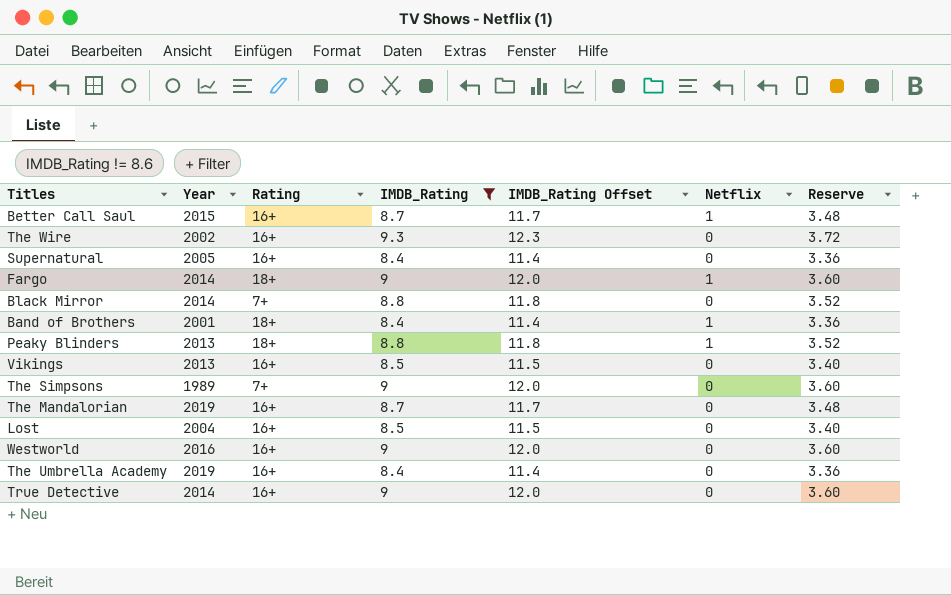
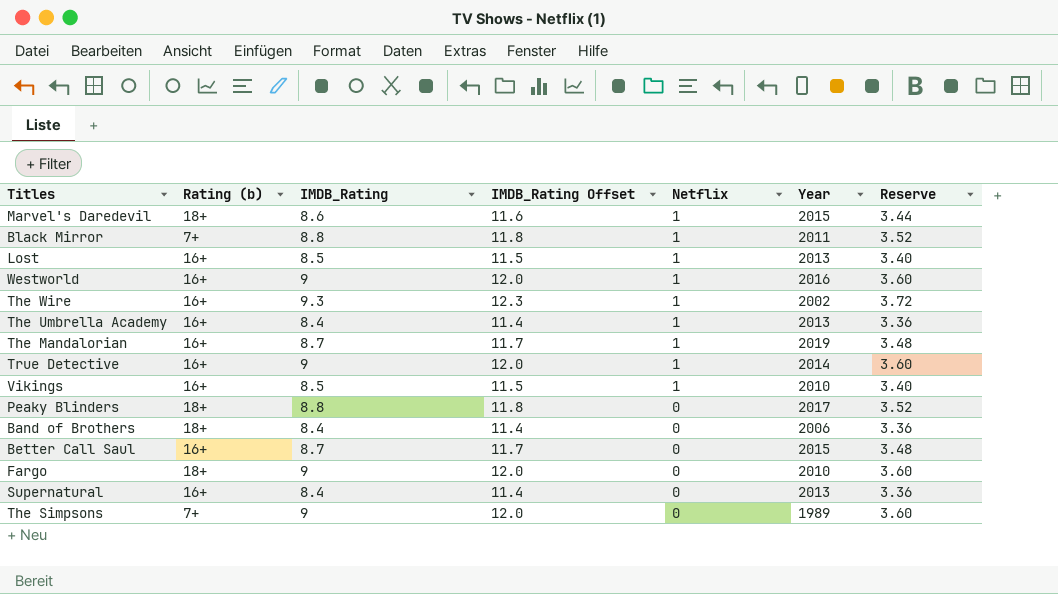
filter: IMDB_Rating != 8.6 -> none
row order: none -> Netflix descending
column name: Rating -> Rating (b)
column Year | position: 2 -> 6
Black Mirror | Netflix: 0 -> 1
Black Mirror | Year: 2014 -> 2011
Lost | Netflix: 0 -> 1
Lost | Year: 2004 -> 2013
Westworld | Netflix: 0 -> 1
The Wire | Netflix: 0 -> 1
The Umbrella Academy | Netflix: 0 -> 1
The Umbrella Academy | Year: 2019 -> 2013
The Mandalorian | Netflix: 0 -> 1
True Detective | Netflix: 0 -> 1
Vikings | Netflix: 0 -> 1
Vikings | Year: 2013 -> 2010
Peaky Blinders | Netflix: 1 -> 0
Peaky Blinders | Year: 2013 -> 2017
Band of Brothers | Netflix: 1 -> 0
Band of Brothers | Year: 2001 -> 2006
Better Call Saul | Netflix: 1 -> 0
Fargo | Netflix: 1 -> 0
Fargo | Year: 2014 -> 2010
Supernatural | Year: 2005 -> 2013

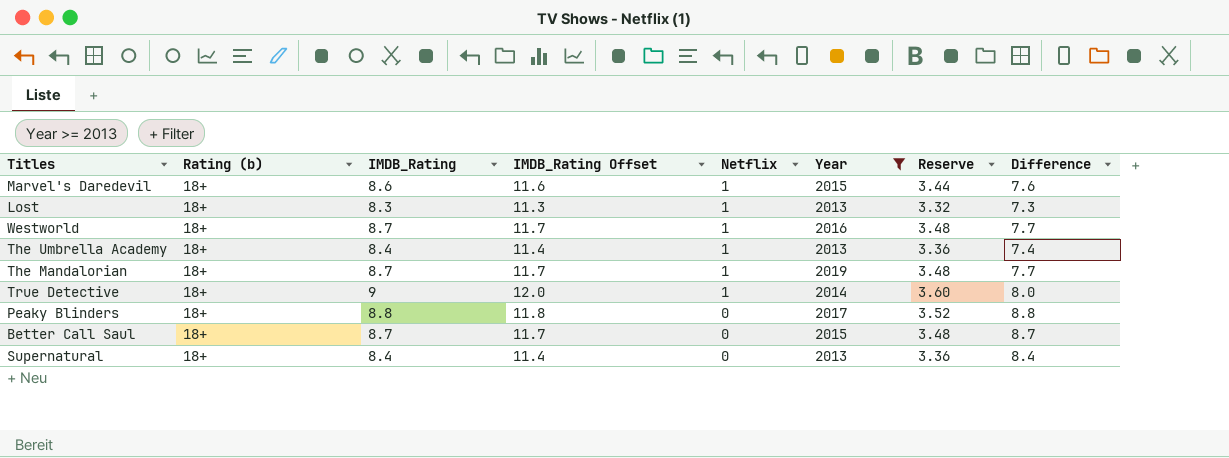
filter: none -> Year >= 2013
column Difference | formula: none -> [IMDB_Rating] - [Netflix]
Lost | Rating (b): 16+ -> 18+
Lost | IMDB_Rating: 8.5 -> 8.3
Lost | IMDB_Rating Offset: 11.5 -> 11.3
Lost | Reserve: 3.40 -> 3.32
Westworld | Rating (b): 16+ -> 18+
Westworld | IMDB_Rating: 9 -> 8.7
Westworld | IMDB_Rating Offset: 12.0 -> 11.7
Westworld | Reserve: 3.60 -> 3.48
The Umbrella Academy | Rating (b): 16+ -> 18+
The Mandalorian | Rating (b): 16+ -> 18+
True Detective | Rating (b): 16+ -> 18+
Better Call Saul | Rating (b): 16+ -> 18+
Supernatural | Rating (b): 16+ -> 18+

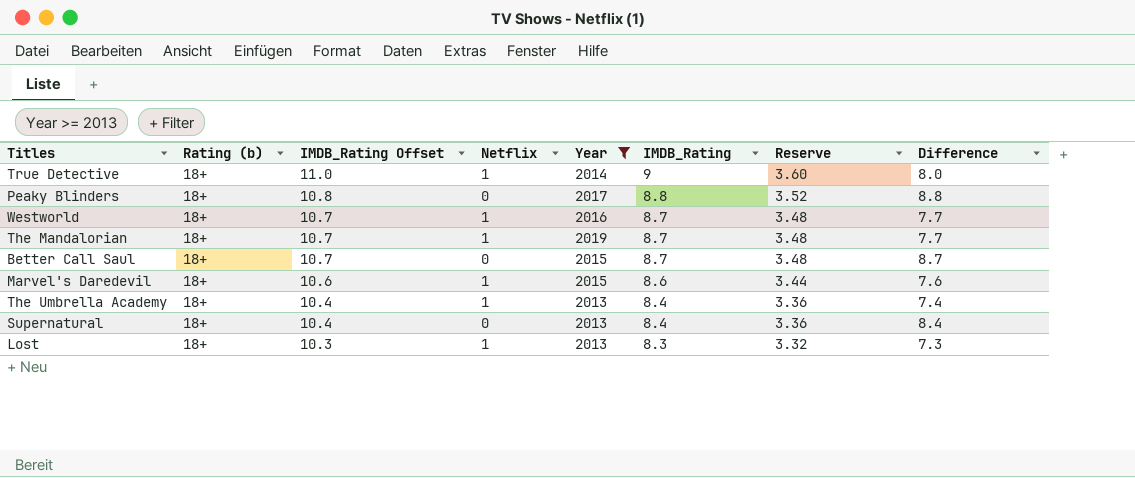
row order: Netflix descending -> IMDB_Rating Offset descending
column IMDB_Rating Offset | formula: [IMDB_Rating] + 3 -> [IMDB_Rating] + 2
column IMDB_Rating | position: 3 -> 6

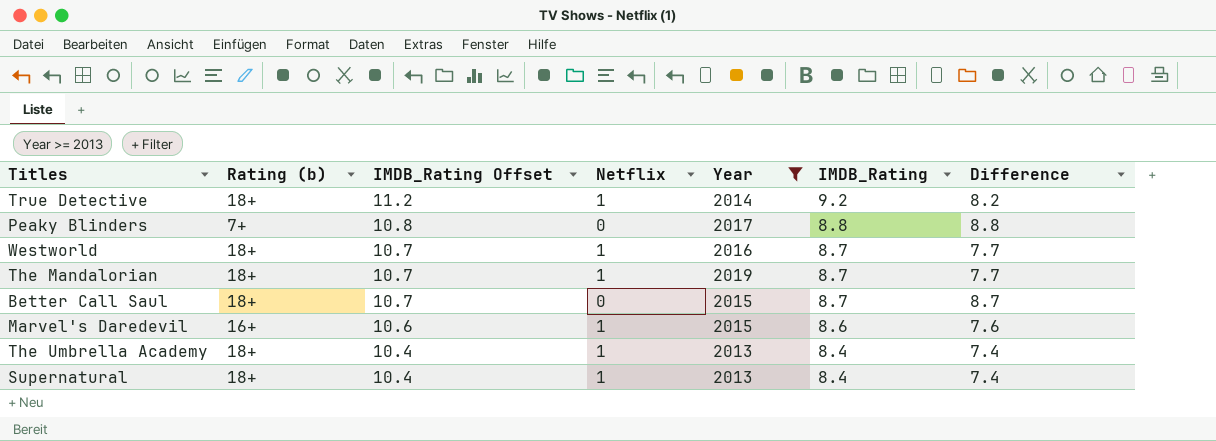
column Reserve | formula: [IMDB_Rating] * 0.4 -> none
row Lost: 18+ | 10.3 | 1 | 2013 | 8.3 | 3.32 | 7.3 -> none
True Detective | IMDB_Rating Offset: 11.0 -> 11.2
True Detective | IMDB_Rating: 9 -> 9.2
True Detective | Difference: 8.0 -> 8.2
Peaky Blinders | Rating (b): 18+ -> 7+
Marvel's Daredevil | Rating (b): 18+ -> 16+
Supernatural | Netflix: 0 -> 1
Supernatural | Difference: 8.4 -> 7.4

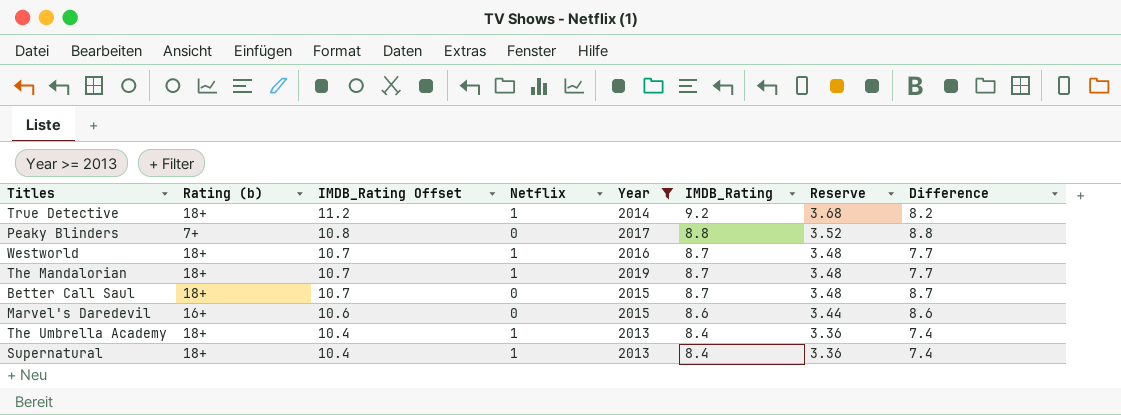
column Reserve | formula: none -> [IMDB_Rating] * 0.4
Marvel's Daredevil | Netflix: 1 -> 0
Marvel's Daredevil | Difference: 7.6 -> 8.6

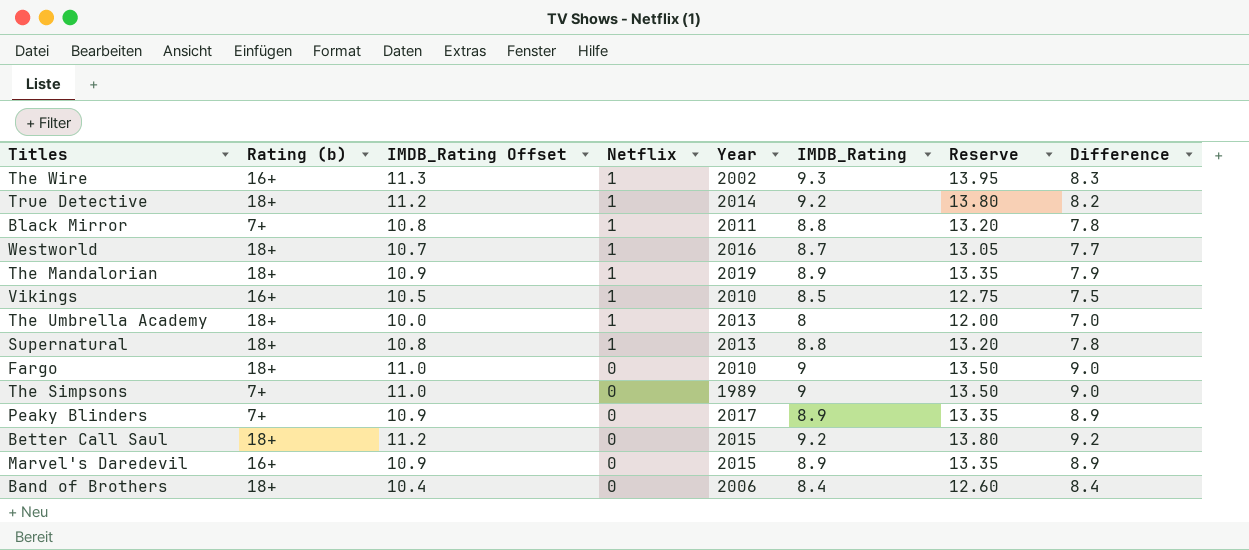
filter: Year >= 2013 -> none
row order: IMDB_Rating Offset descending -> Netflix descending
column Reserve | formula: [IMDB_Rating] * 0.4 -> [IMDB_Rating] * 1.5
The Mandalorian | IMDB_Rating Offset: 10.7 -> 10.9
The Mandalorian | IMDB_Rating: 8.7 -> 8.9
The Mandalorian | Difference: 7.7 -> 7.9
The Umbrella Academy | IMDB_Rating Offset: 10.4 -> 10.0
The Umbrella Academy | IMDB_Rating: 8.4 -> 8
The Umbrella Academy | Difference: 7.4 -> 7.0
Supernatural | IMDB_Rating Offset: 10.4 -> 10.8
Supernatural | IMDB_Rating: 8.4 -> 8.8
Supernatural | Difference: 7.4 -> 7.8
Peaky Blinders | IMDB_Rating Offset: 10.8 -> 10.9
Peaky Blinders | IMDB_Rating: 8.8 -> 8.9
Peaky Blinders | Difference: 8.8 -> 8.9
Better Call Saul | IMDB_Rating Offset: 10.7 -> 11.2
Better Call Saul | IMDB_Rating: 8.7 -> 9.2
Better Call Saul | Difference: 8.7 -> 9.2
Marvel's Daredevil | IMDB_Rating Offset: 10.6 -> 10.9
Marvel's Daredevil | IMDB_Rating: 8.6 -> 8.9
Marvel's Daredevil | Difference: 8.6 -> 8.9

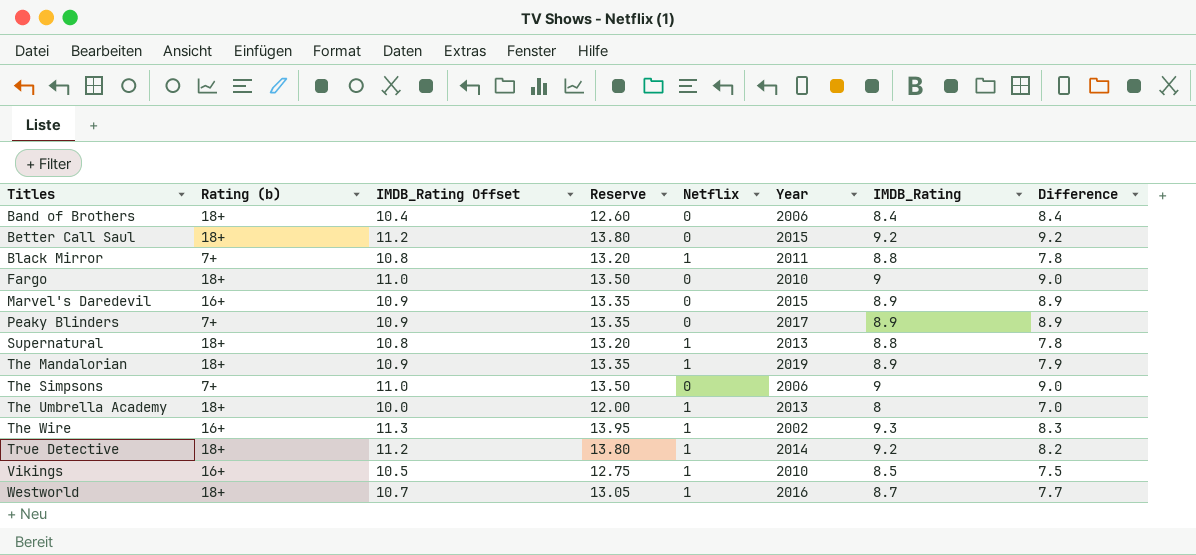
row order: Netflix descending -> Titles ascending
column Reserve | position: 7 -> 4
The Simpsons | Year: 1989 -> 2006

